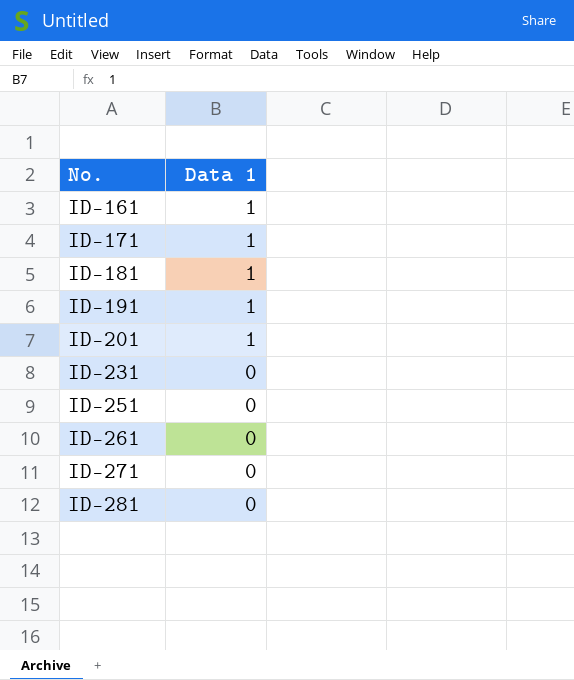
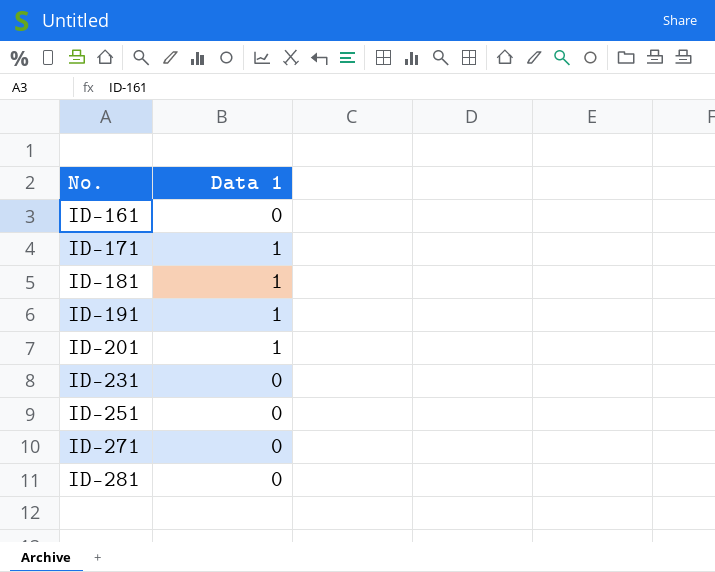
row ID-261: 0 -> none
ID-161 | Data 1: 1 -> 0

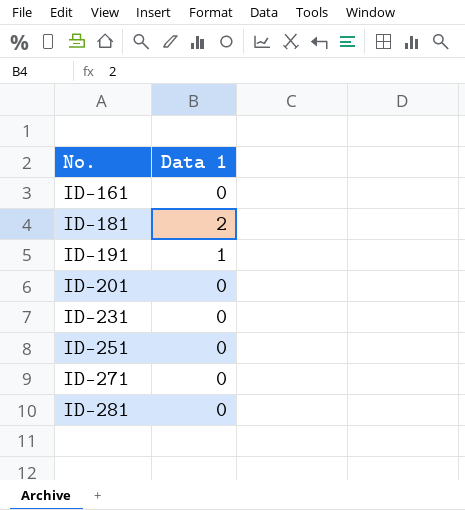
row ID-171: 1 -> none
ID-181 | Data 1: 1 -> 2
ID-201 | Data 1: 1 -> 0

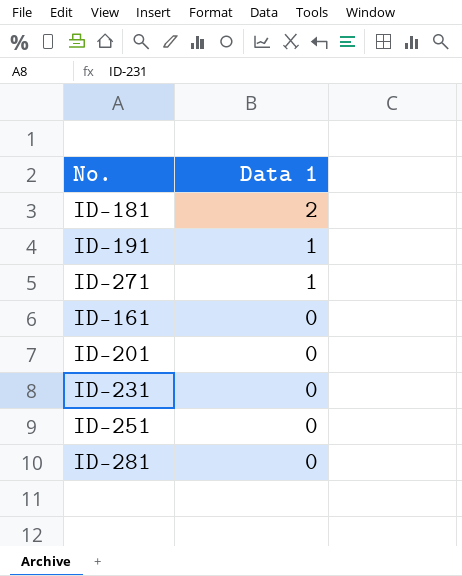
row order: No. ascending -> Data 1 descending
ID-271 | Data 1: 0 -> 1

